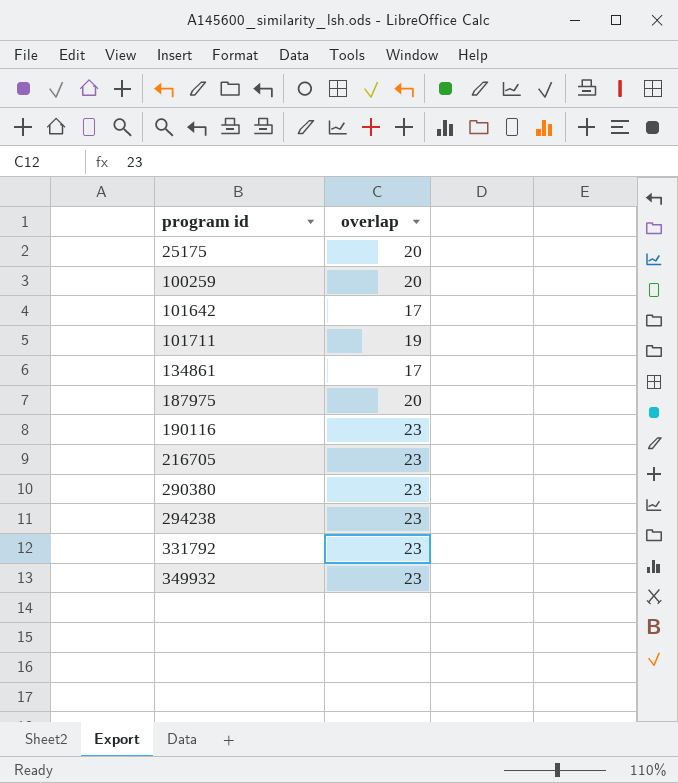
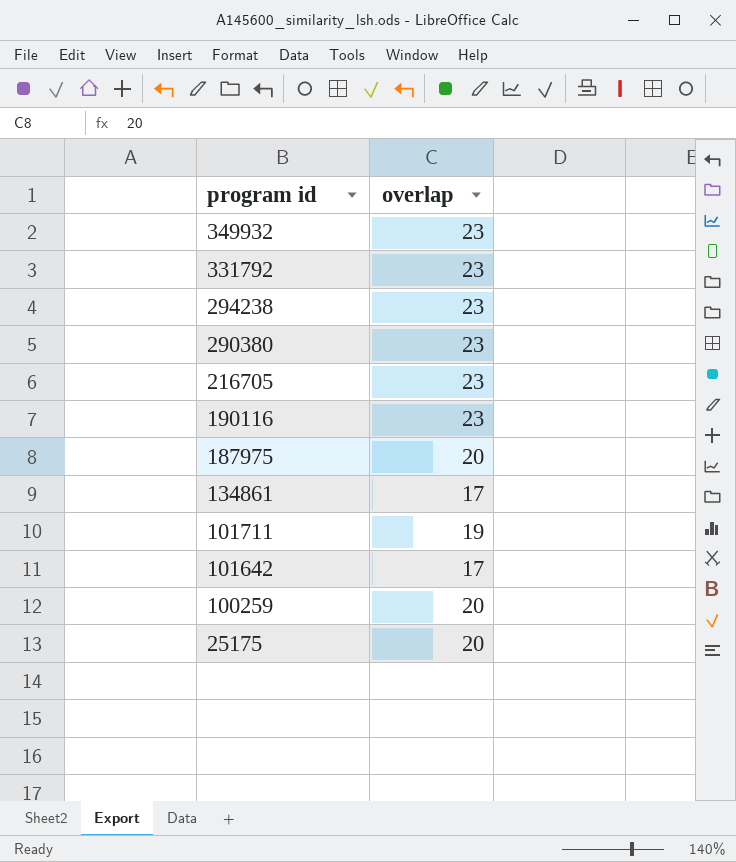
row order: program id ascending -> program id descending

